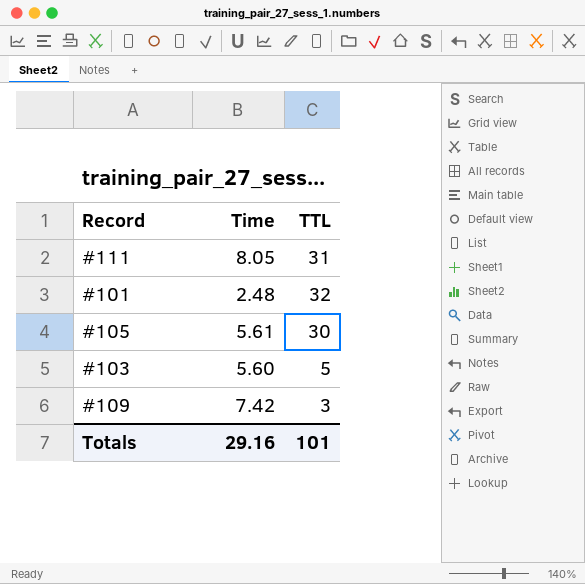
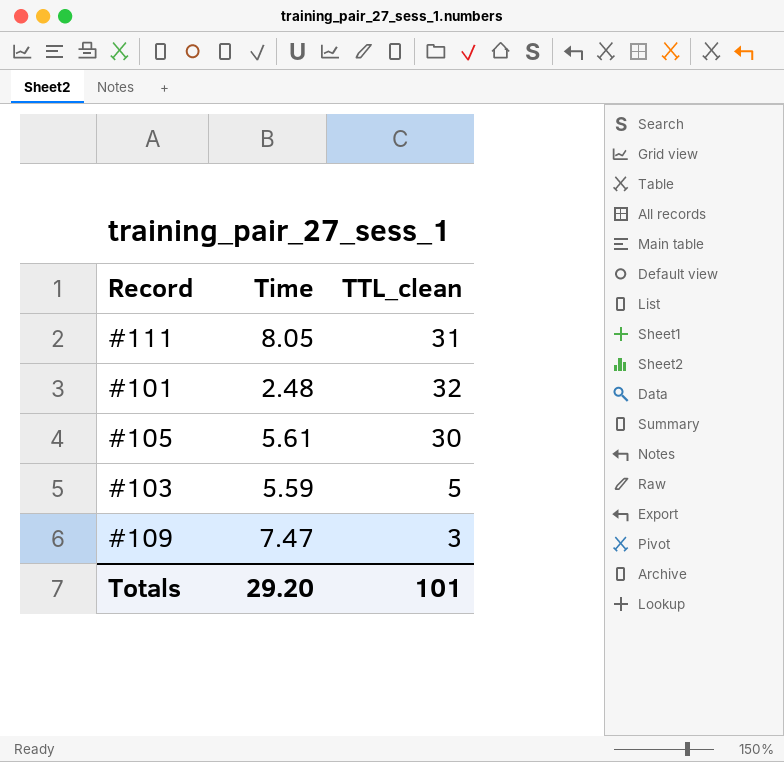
column name: TTL -> TTL_clean
#103 | Time: 5.60 -> 5.59
#109 | Time: 7.42 -> 7.47
Totals | Time: 29.16 -> 29.20

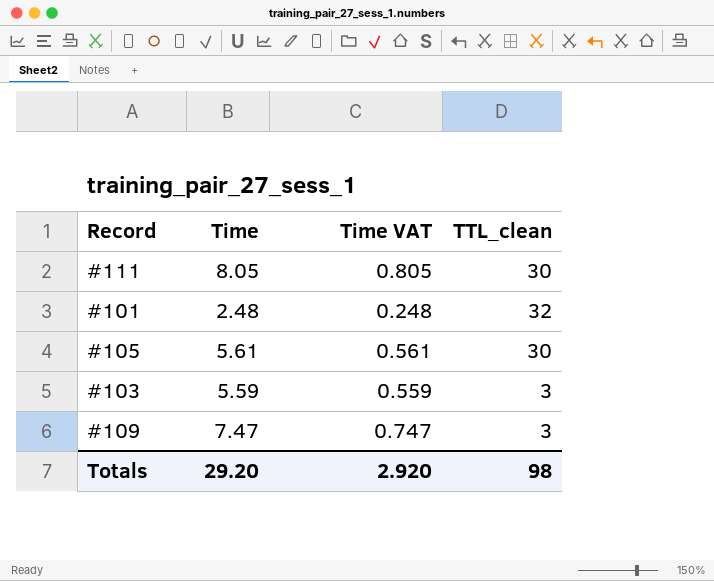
column Time VAT | formula: none -> [Time] * 0.1
#111 | TTL_clean: 31 -> 30
#103 | TTL_clean: 5 -> 3
Totals | TTL_clean: 101 -> 98

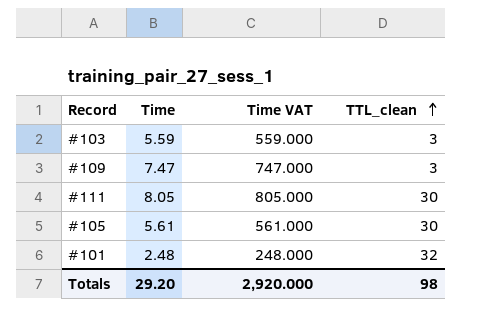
row order: none -> TTL_clean ascending
column Time VAT | formula: [Time] * 0.1 -> [Time] * 100
Totals | Time VAT: 2.920 -> 2,920.000

